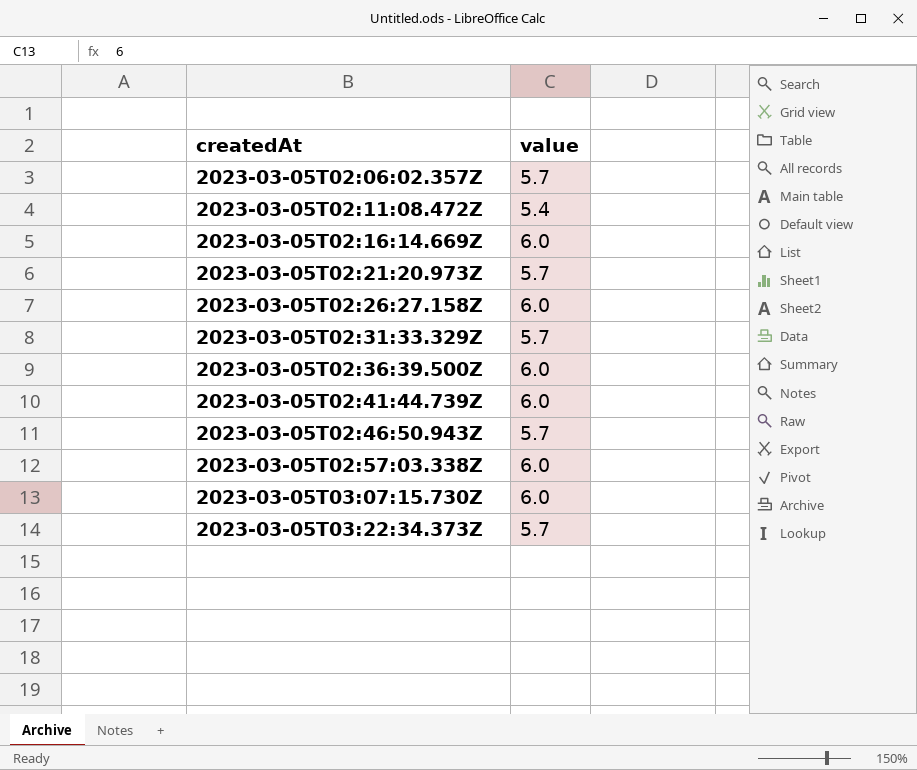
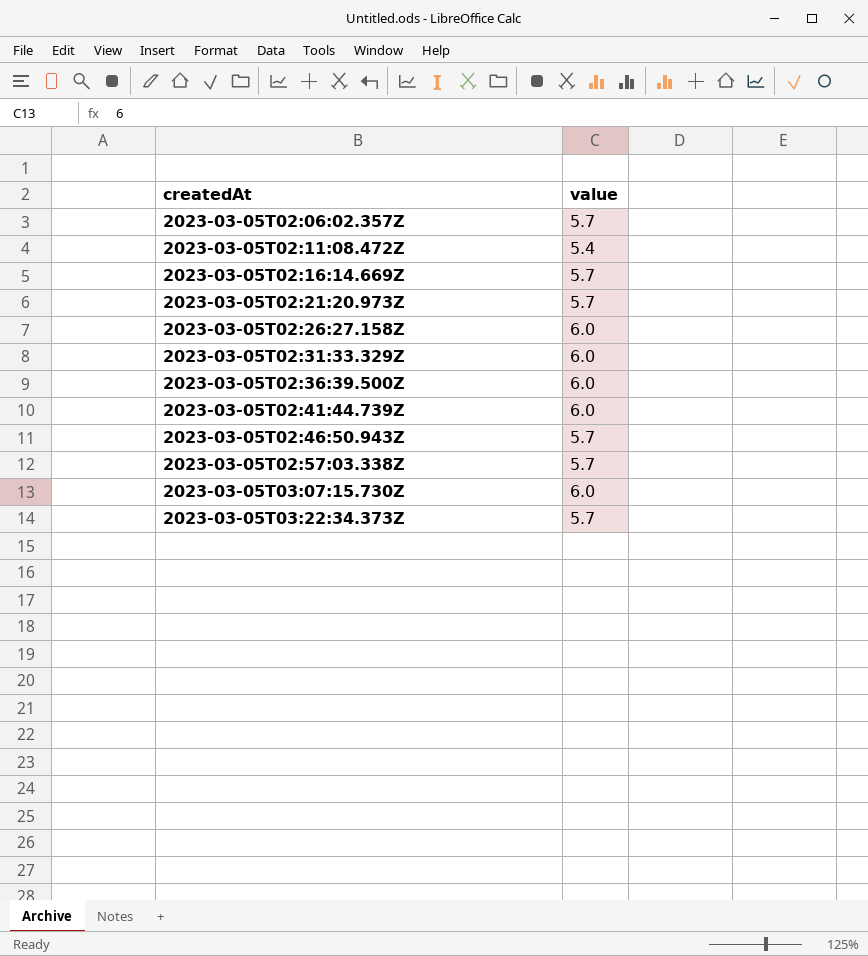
2023-03-05T02:16:14.669Z | value: 6.0 -> 5.7
2023-03-05T02:31:33.329Z | value: 5.7 -> 6.0
2023-03-05T02:57:03.338Z | value: 6.0 -> 5.7

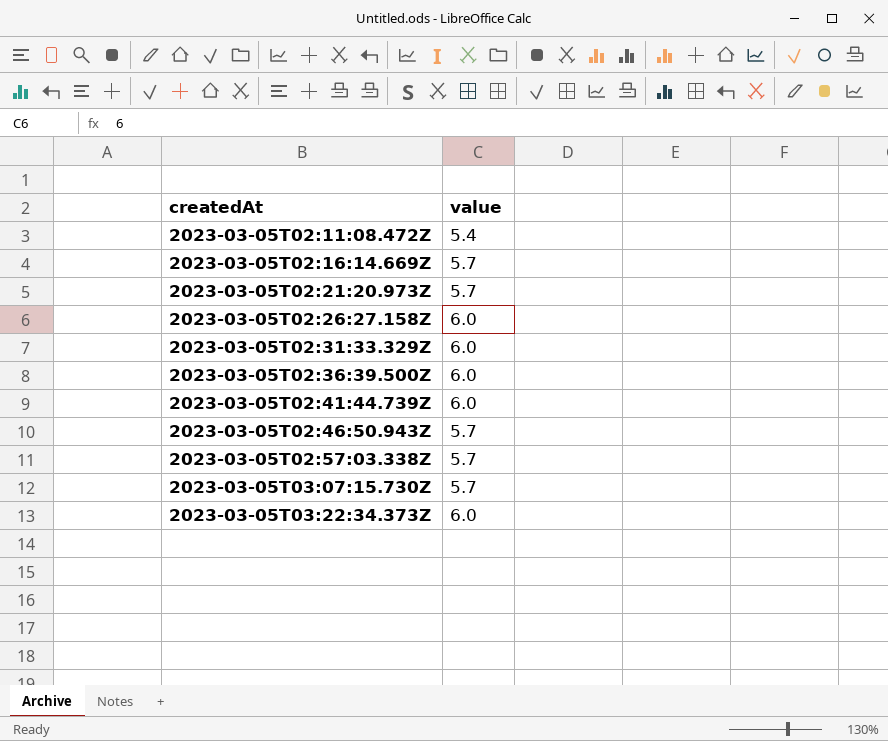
row 2023-03-05T02:06:02.357Z: 5.7 -> none
2023-03-05T03:07:15.730Z | value: 6.0 -> 5.7
2023-03-05T03:22:34.373Z | value: 5.7 -> 6.0

